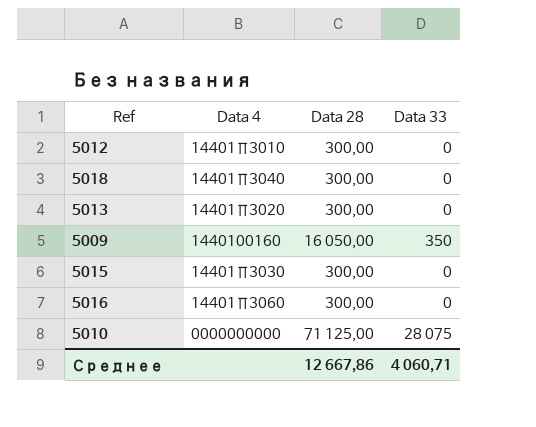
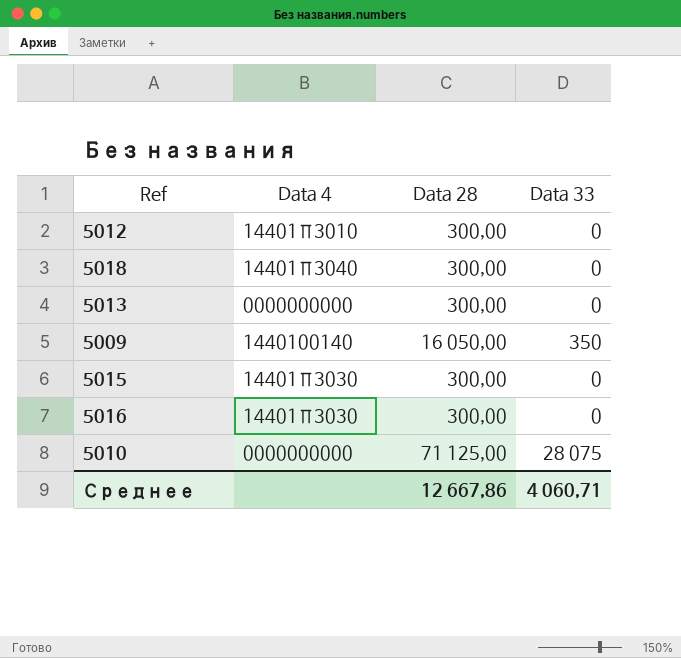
5013 | Data 4: 14401П3020 -> 0000000000
5009 | Data 4: 1440100160 -> 1440100140
5016 | Data 4: 14401П3060 -> 14401П3030

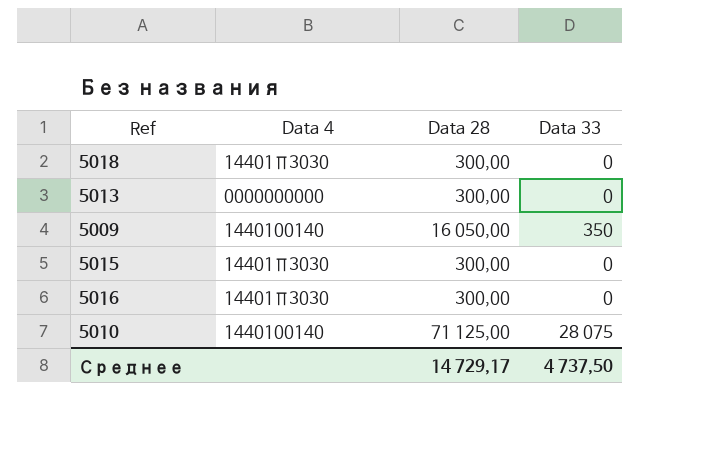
row 5012: 14401П3010 | 300,00 | 0 -> none
5018 | Data 4: 14401П3040 -> 14401П3030
5010 | Data 4: 0000000000 -> 1440100140
Среднее | Data 28: 12 667,86 -> 14 729,17
Среднее | Data 33: 4 060,71 -> 4 737,50

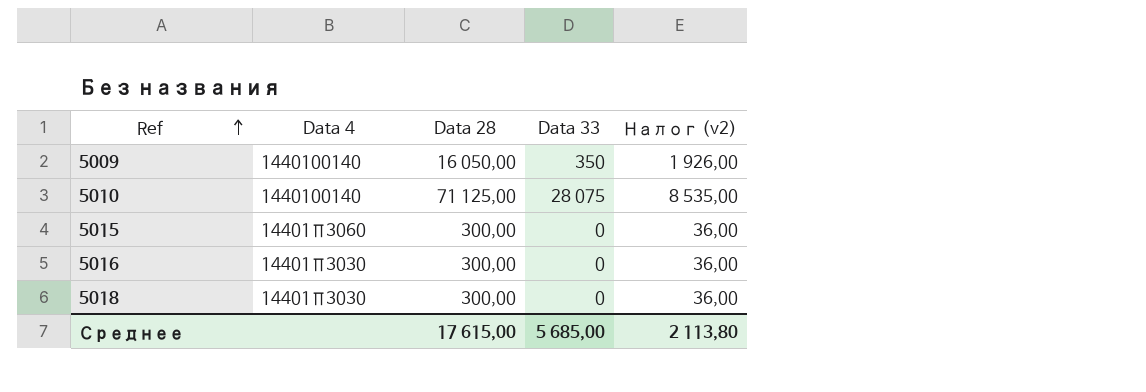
row order: none -> Ref ascending
column Налог (v2) | formula: none -> [Data 28] * 0,12
row 5013: 0000000000 | 300,00 | 0 -> none
5015 | Data 4: 14401П3030 -> 14401П3060
Среднее | Data 28: 14 729,17 -> 17 615,00
Среднее | Data 33: 4 737,50 -> 5 685,00

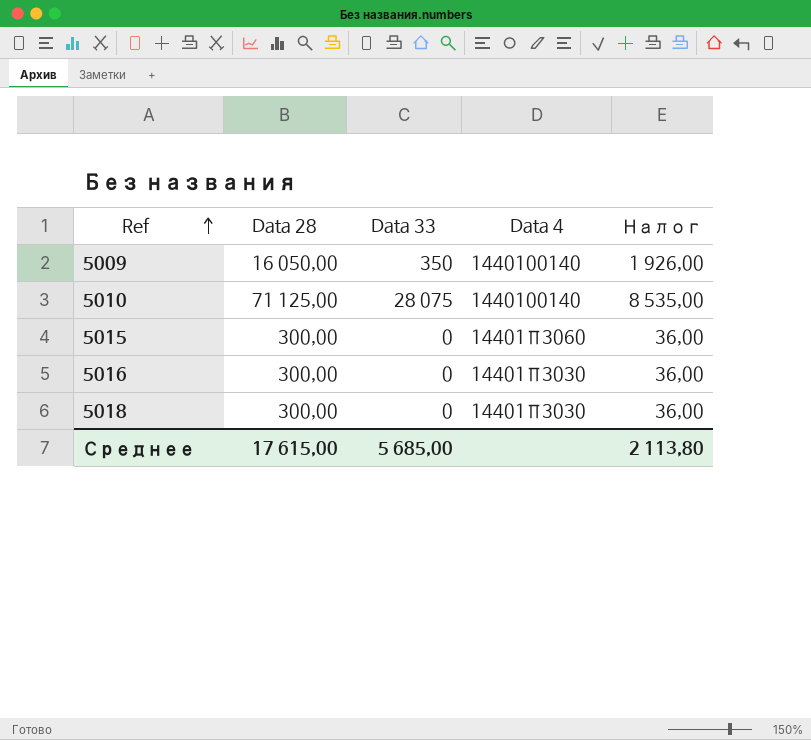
column Data 4 | position: 2 -> 4
column name: Налог (v2) -> Налог

